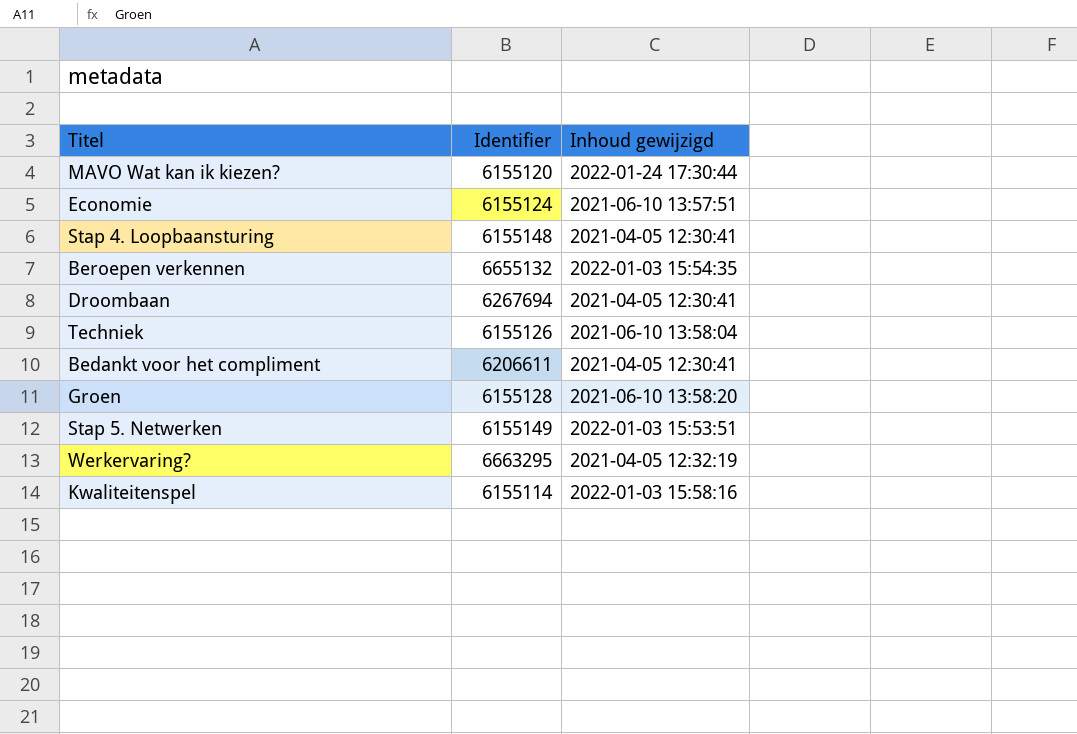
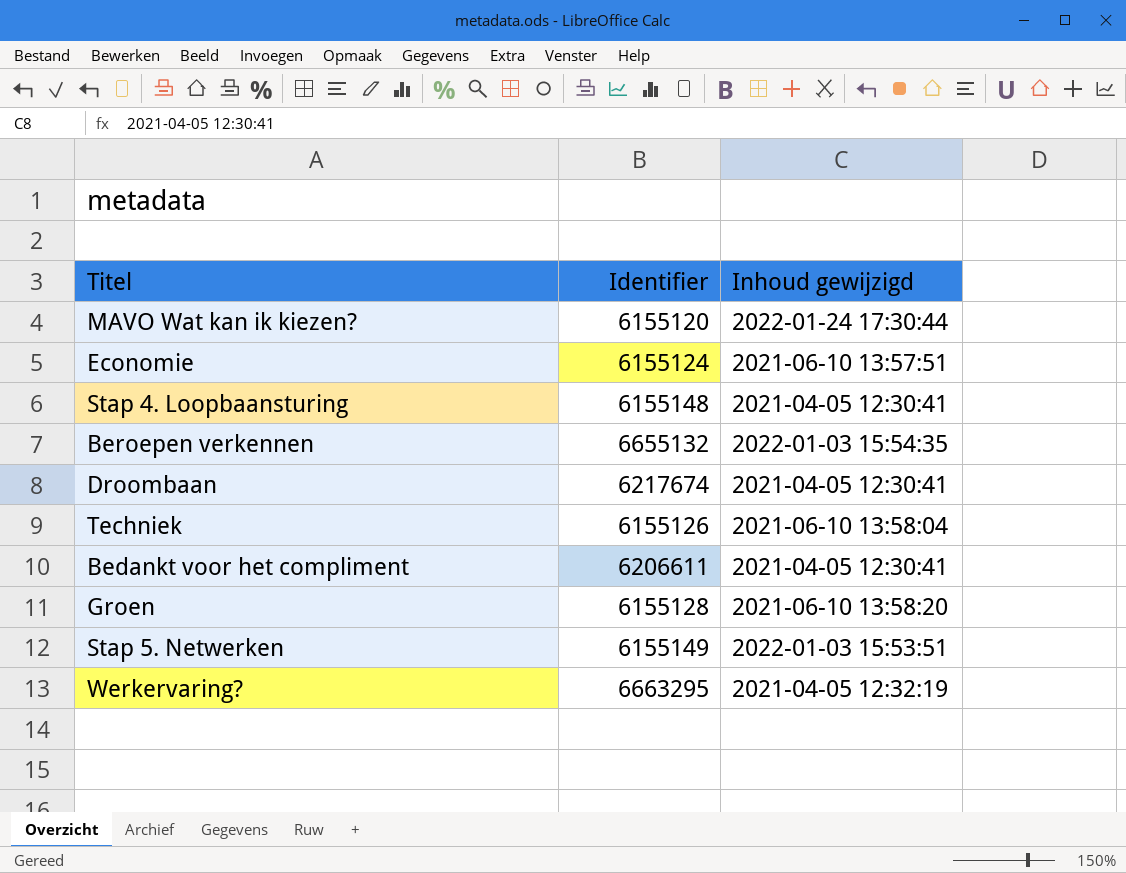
row Kwaliteitenspel: 6155114 | 2022-01-03 15:58:16 -> none
Droombaan | Identifier: 6267694 -> 6217674

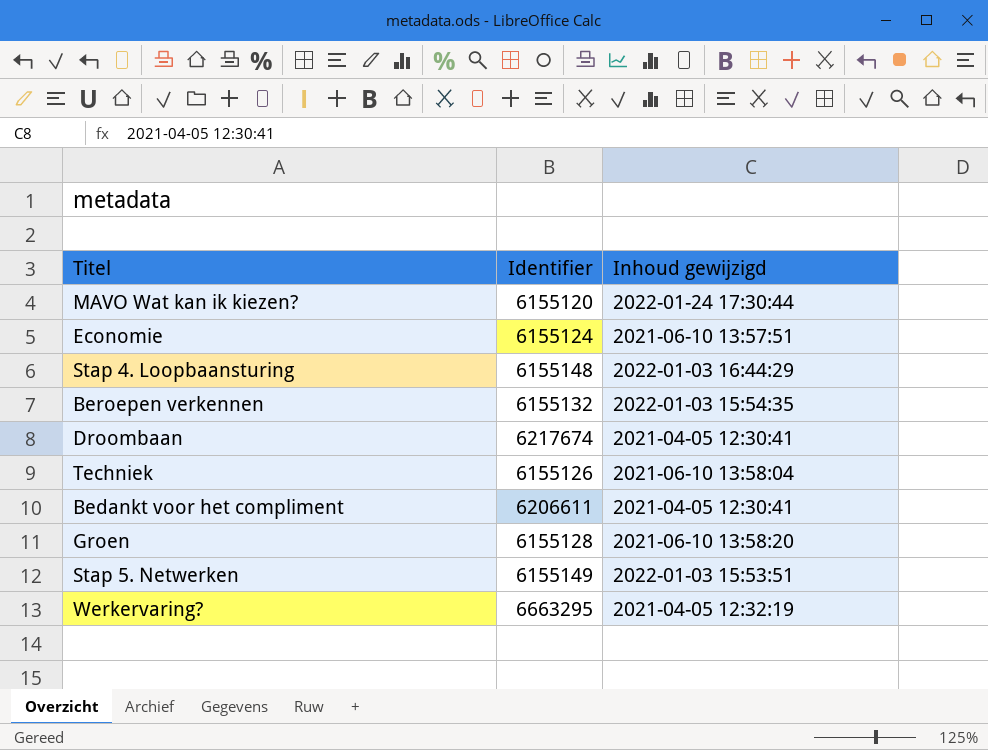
Stap 4. Loopbaansturing | Inhoud gewijzigd: 2021-04-05 12:30:41 -> 2022-01-03 16:44:29
Beroepen verkennen | Identifier: 6655132 -> 6155132

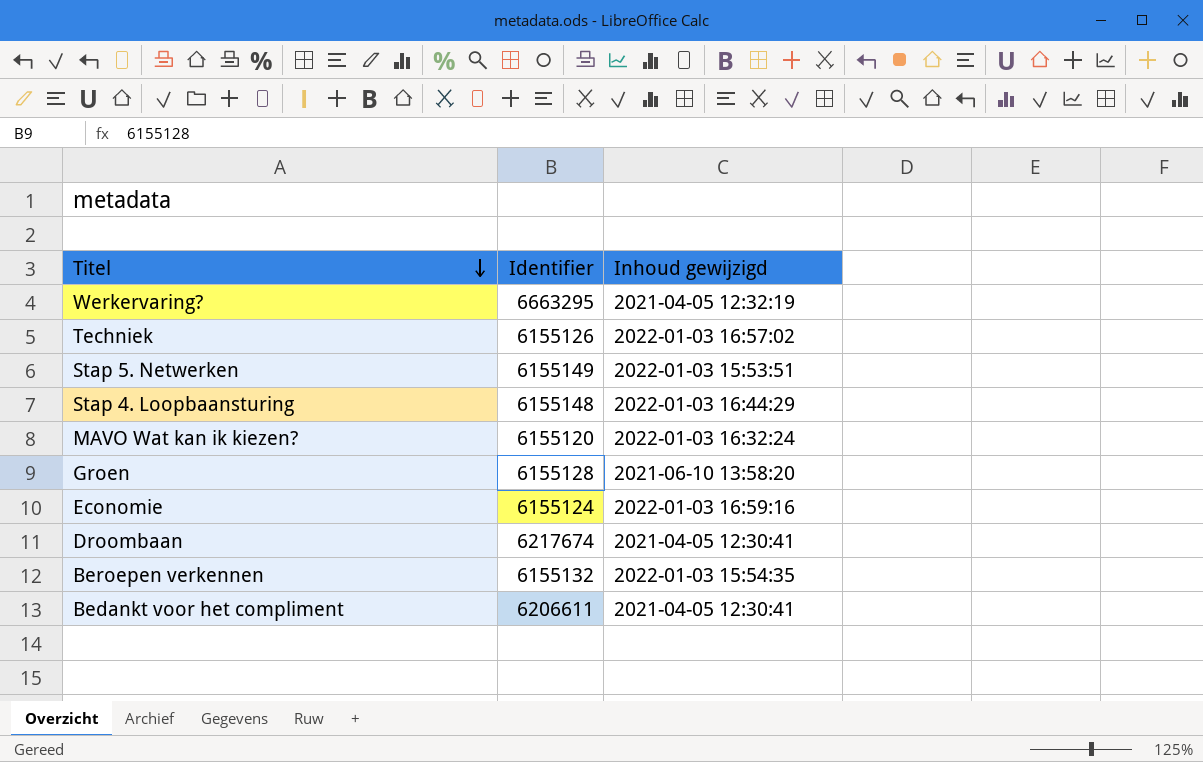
row order: none -> Titel descending
Techniek | Inhoud gewijzigd: 2021-06-10 13:58:04 -> 2022-01-03 16:57:02
MAVO Wat kan ik kiezen? | Inhoud gewijzigd: 2022-01-24 17:30:44 -> 2022-01-03 16:32:24
Economie | Inhoud gewijzigd: 2021-06-10 13:57:51 -> 2022-01-03 16:59:16

